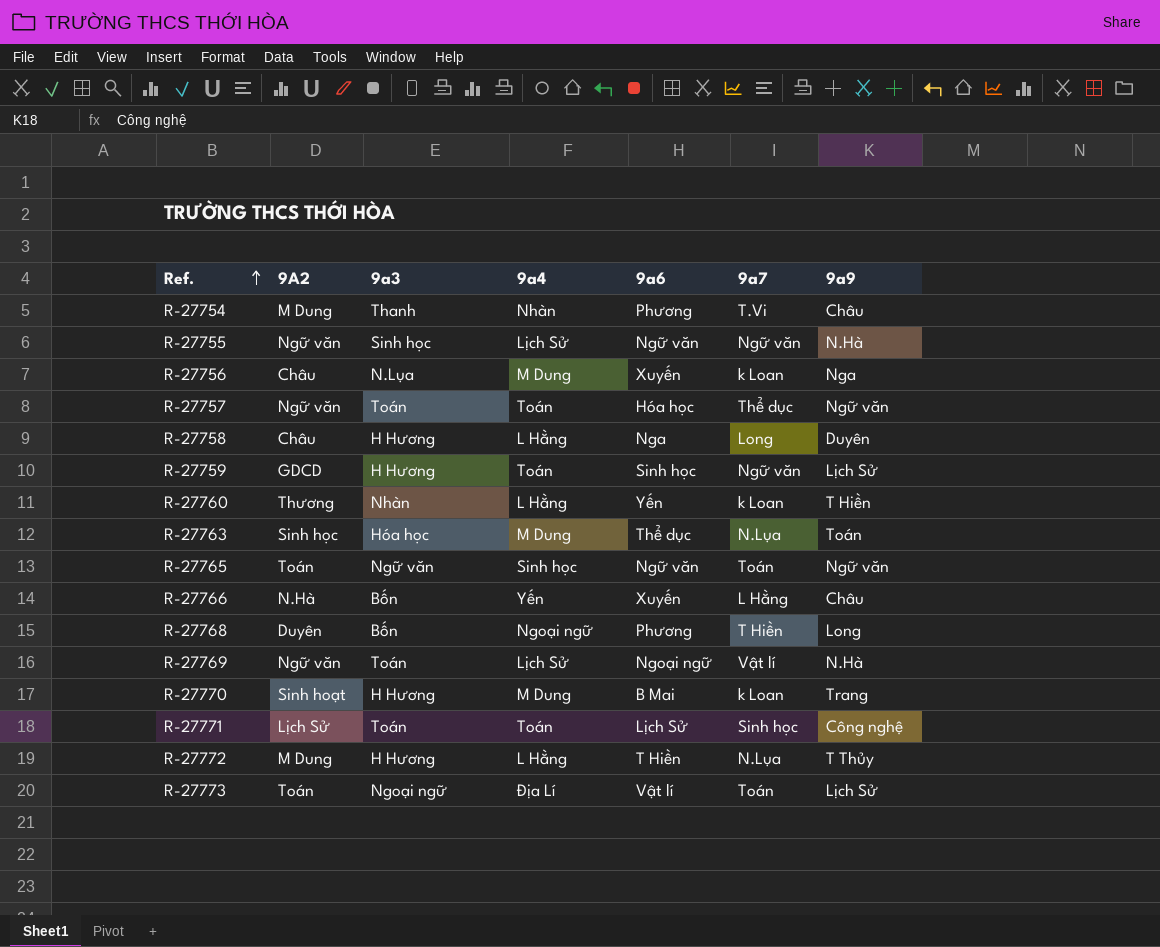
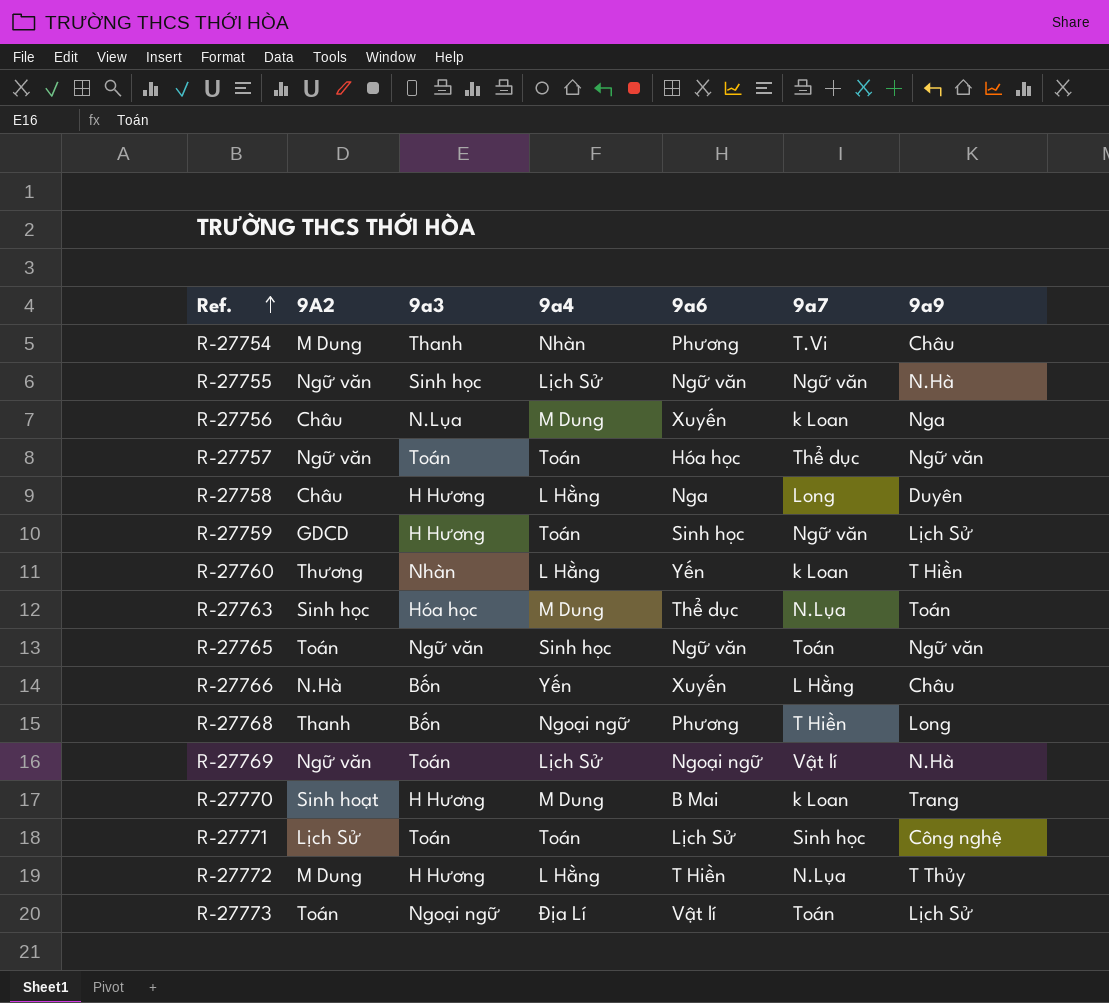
R-27768 | 9A2: Duyên -> Thanh

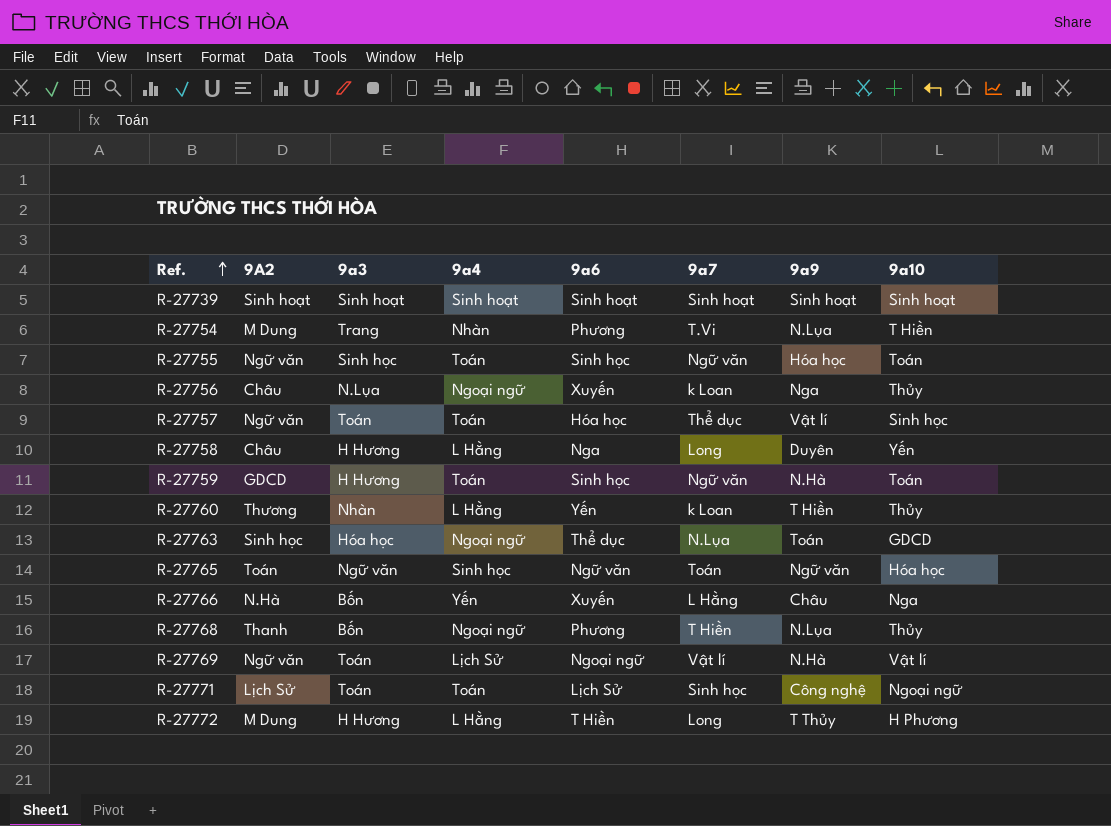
column 9a10 | position: none -> 8
row R-27770: Sinh hoạt | H Hương | M Dung | B Mai | k Loan | Trang -> none
row R-27773: Toán | Ngoại ngữ | Địa Lí | Vật lí | Toán | Lịch Sử -> none
row R-27739: none -> Sinh hoạt | Sinh hoạt | Sinh hoạt | Sinh hoạt | Sinh hoạt | Sinh hoạt | Sinh hoạt
R-27754 | 9a3: Thanh -> Trang
R-27754 | 9a9: Châu -> N.Lụa
R-27755 | 9a4: Lịch Sử -> Toán
R-27755 | 9a6: Ngữ văn -> Sinh học
R-27755 | 9a9: N.Hà -> Hóa học
R-27756 | 9a4: M Dung -> Ngoại ngữ
R-27757 | 9a9: Ngữ văn -> Vật lí
R-27759 | 9a9: Lịch Sử -> N.Hà
R-27763 | 9a4: M Dung -> Ngoại ngữ
R-27768 | 9a9: Long -> N.Lụa
R-27772 | 9a7: N.Lụa -> Long

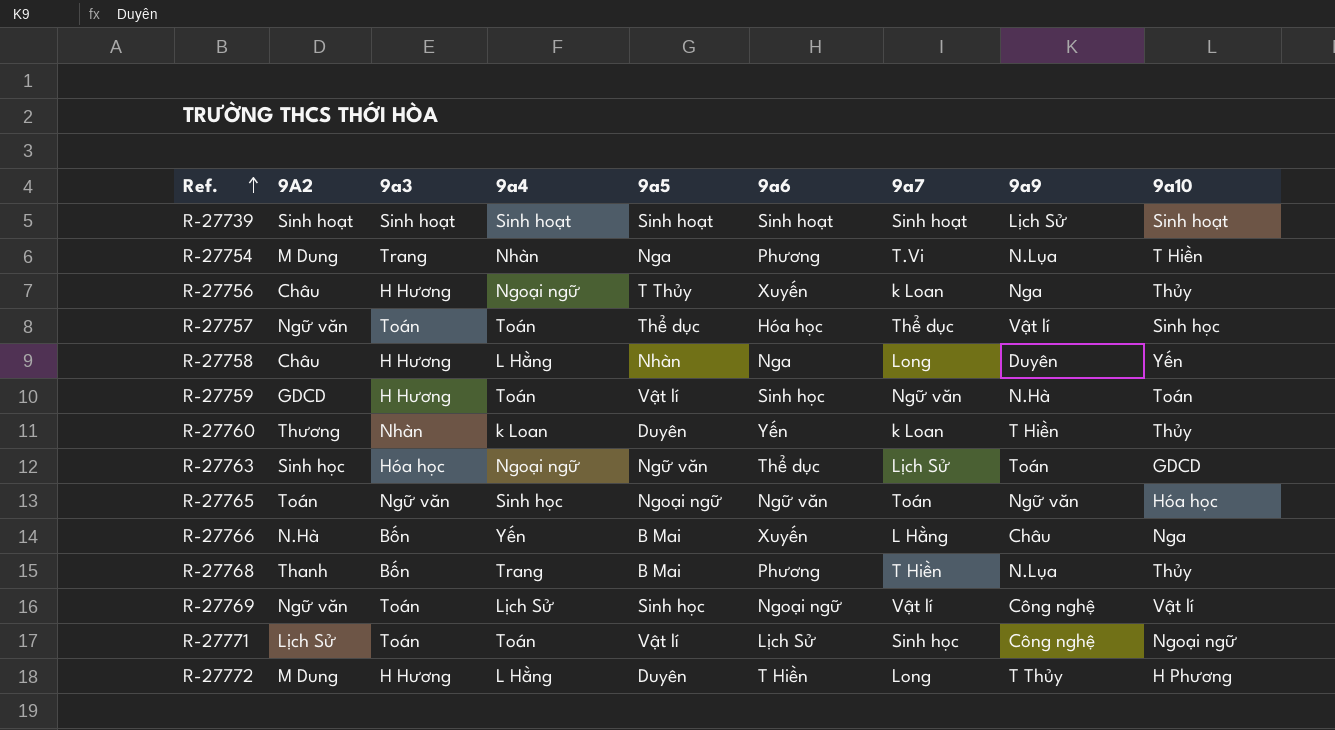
column 9a5 | position: none -> 5
row R-27755: Ngữ văn | Sinh học | Toán | Sinh học | Ngữ văn | Hóa học | Toán -> none
R-27739 | 9a9: Sinh hoạt -> Lịch Sử
R-27756 | 9a3: N.Lụa -> H Hương
R-27760 | 9a4: L Hằng -> k Loan
R-27763 | 9a7: N.Lụa -> Lịch Sử
R-27768 | 9a4: Ngoại ngữ -> Trang
R-27769 | 9a9: N.Hà -> Công nghệ

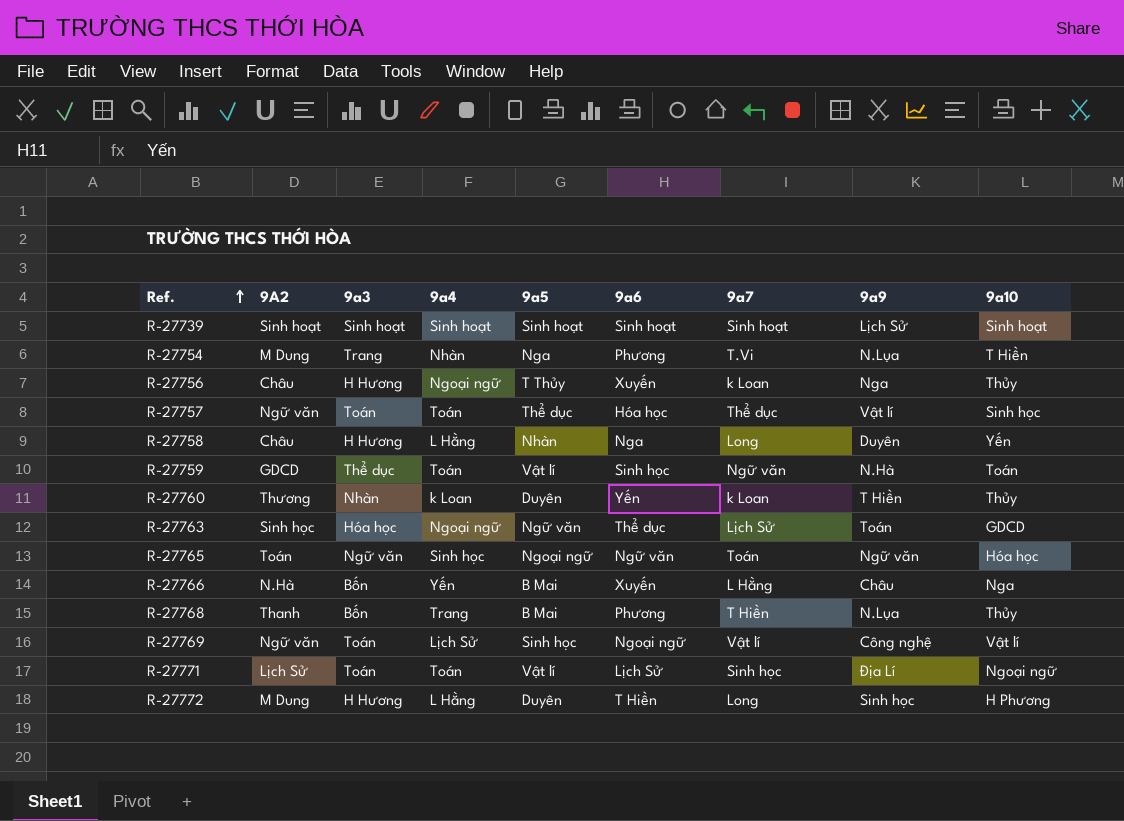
R-27759 | 9a3: H Hương -> Thể dục
R-27771 | 9a9: Công nghệ -> Địa Lí
R-27772 | 9a9: T Thủy -> Sinh học

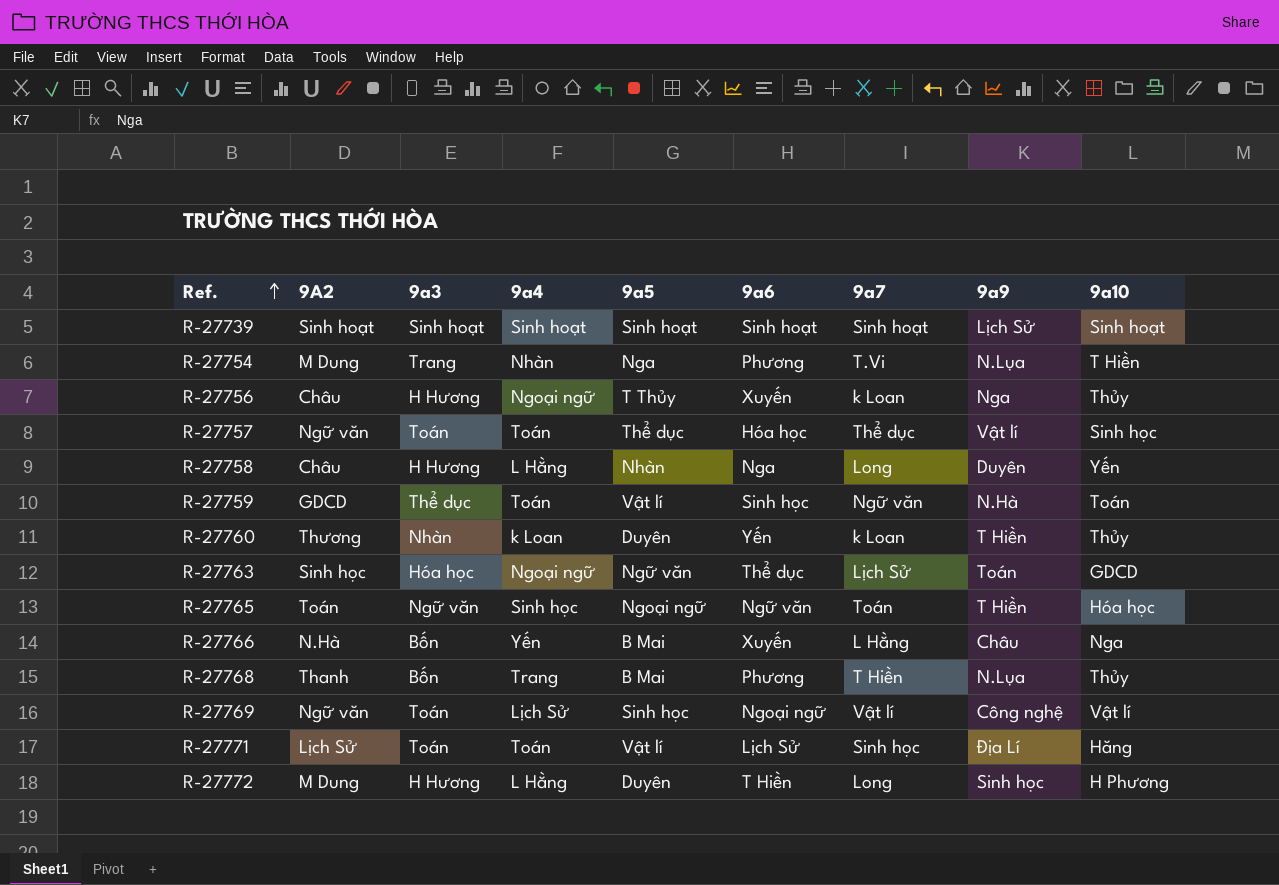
R-27765 | 9a9: Ngữ văn -> T Hiền
R-27771 | 9a10: Ngoại ngữ -> Hăng

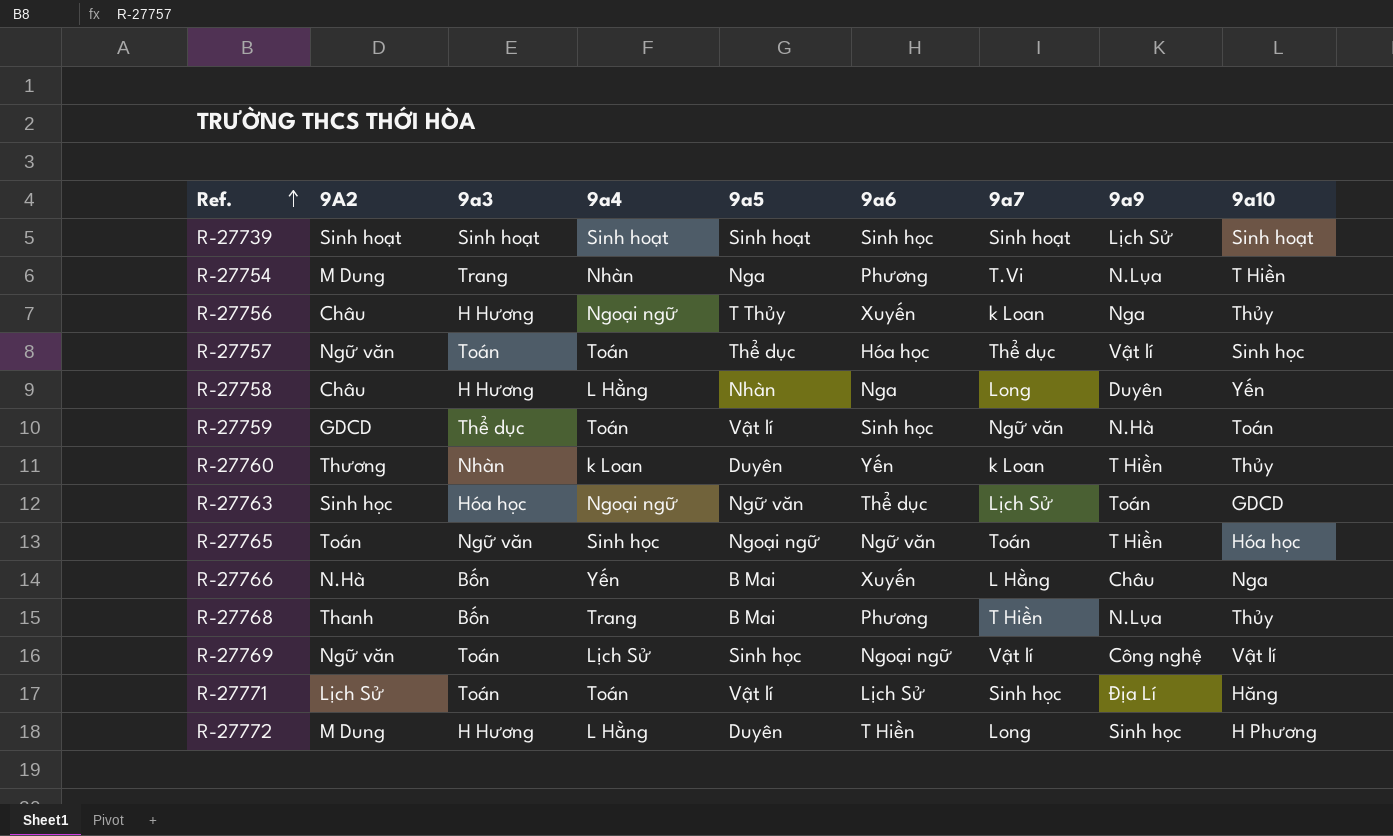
R-27739 | 9a6: Sinh hoạt -> Sinh học

